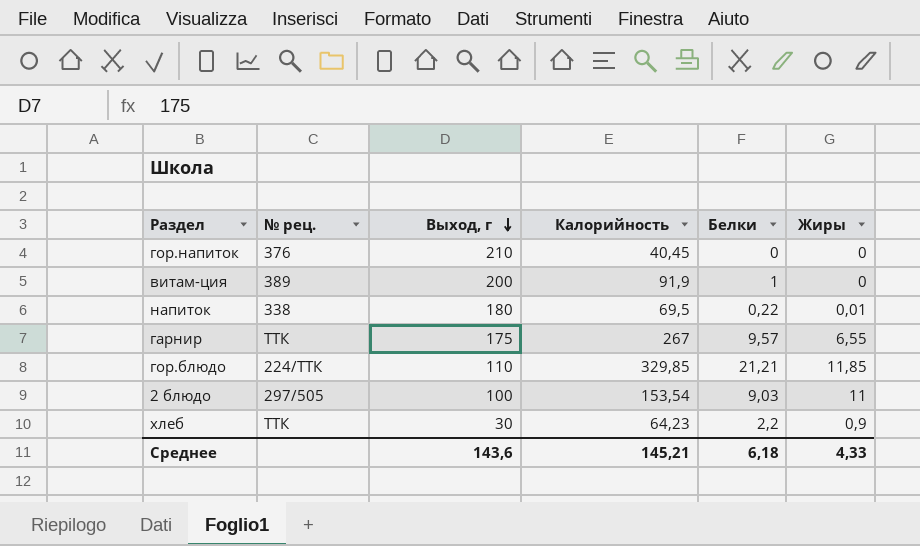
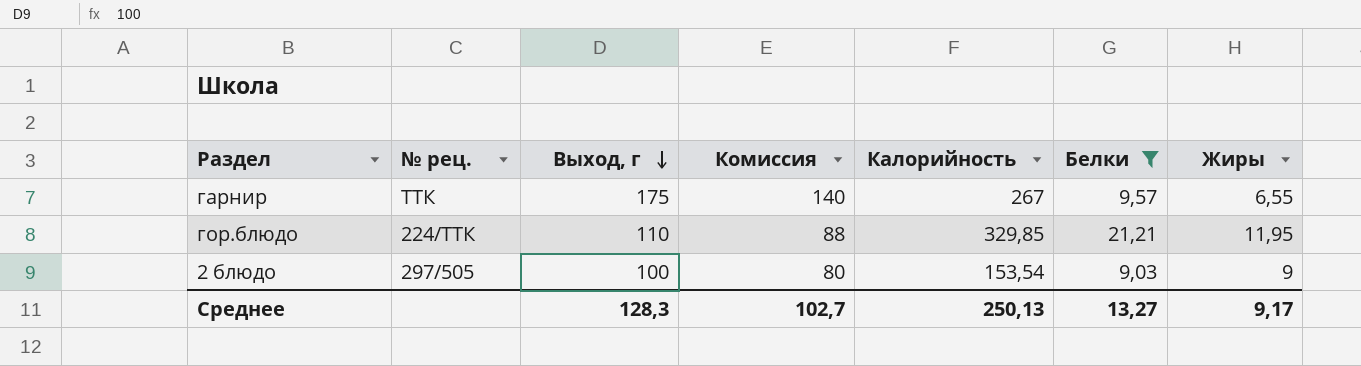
filter: none -> Белки >= 9,03
column Комиссия | formula: none -> [Выход, г] * 0,8
гор.блюдо | Жиры: 11,85 -> 11,95
2 блюдо | Жиры: 11 -> 9
Среднее | Выход, г: 143,6 -> 128,3
Среднее | Калорийность: 145,21 -> 250,13
Среднее | Белки: 6,18 -> 13,27
Среднее | Жиры: 4,33 -> 9,17

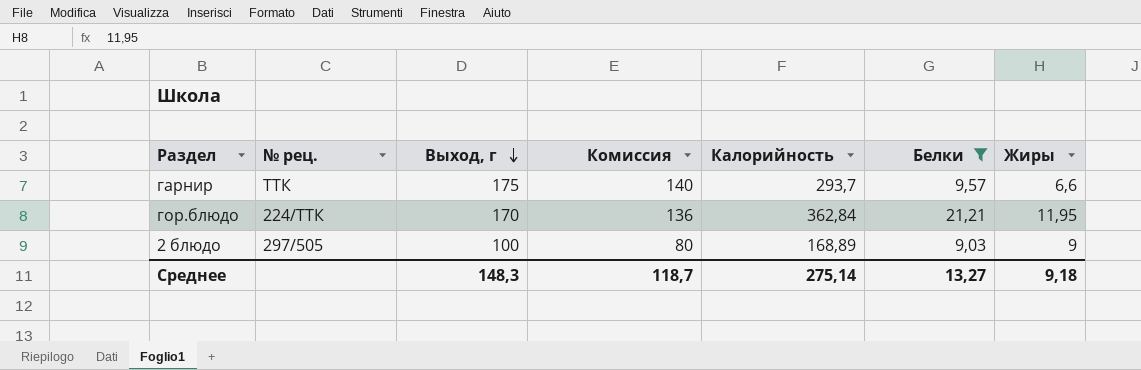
гарнир | Калорийность: 267 -> 293,7
гарнир | Жиры: 6,55 -> 6,6
гор.блюдо | Выход, г: 110 -> 170
гор.блюдо | Комиссия: 88 -> 136
гор.блюдо | Калорийность: 329,85 -> 362,84
2 блюдо | Калорийность: 153,54 -> 168,89
Среднее | Выход, г: 128,3 -> 148,3
Среднее | Комиссия: 102,7 -> 118,7
Среднее | Калорийность: 250,13 -> 275,14
Среднее | Жиры: 9,17 -> 9,18

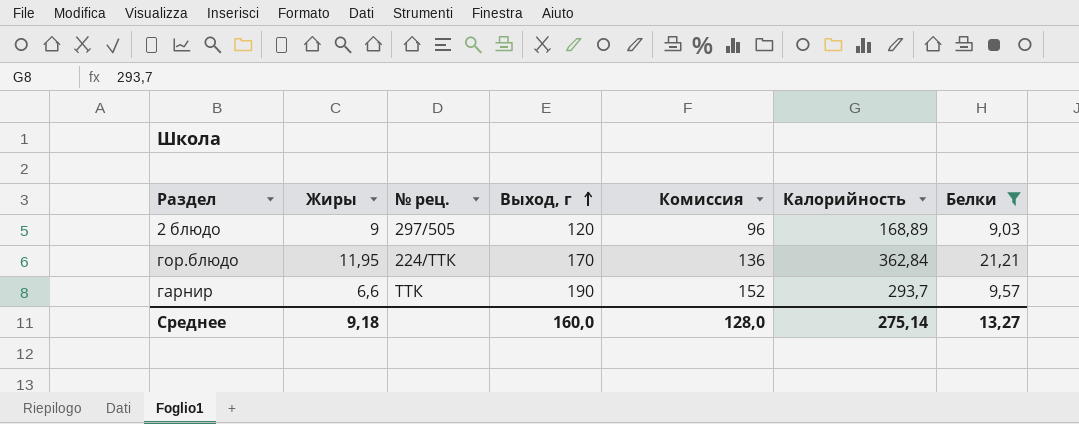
row order: Выход, г descending -> Выход, г ascending
column Жиры | position: 7 -> 2
2 блюдо | Выход, г: 100 -> 120
2 блюдо | Комиссия: 80 -> 96
гарнир | Выход, г: 175 -> 190
гарнир | Комиссия: 140 -> 152
Среднее | Выход, г: 148,3 -> 160,0
Среднее | Комиссия: 118,7 -> 128,0

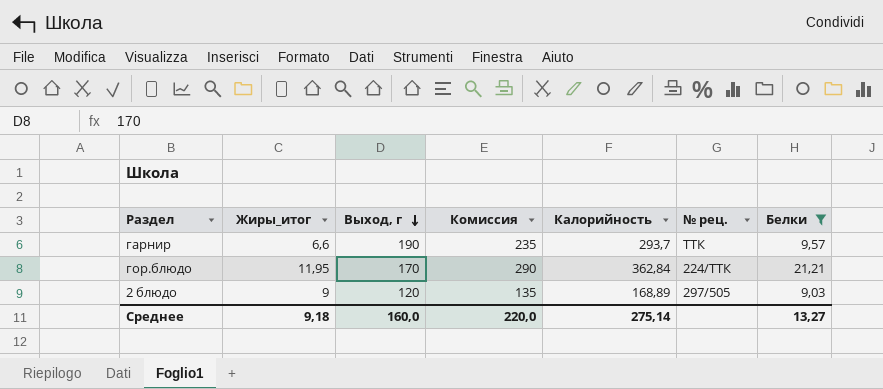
row order: Выход, г ascending -> Выход, г descending
column name: Жиры -> Жиры_итог
column Комиссия | formula: [Выход, г] * 0,8 -> [Калорийность] * 0,8
column № рец. | position: 3 -> 6
Среднее | Комиссия: 128,0 -> 220,0

